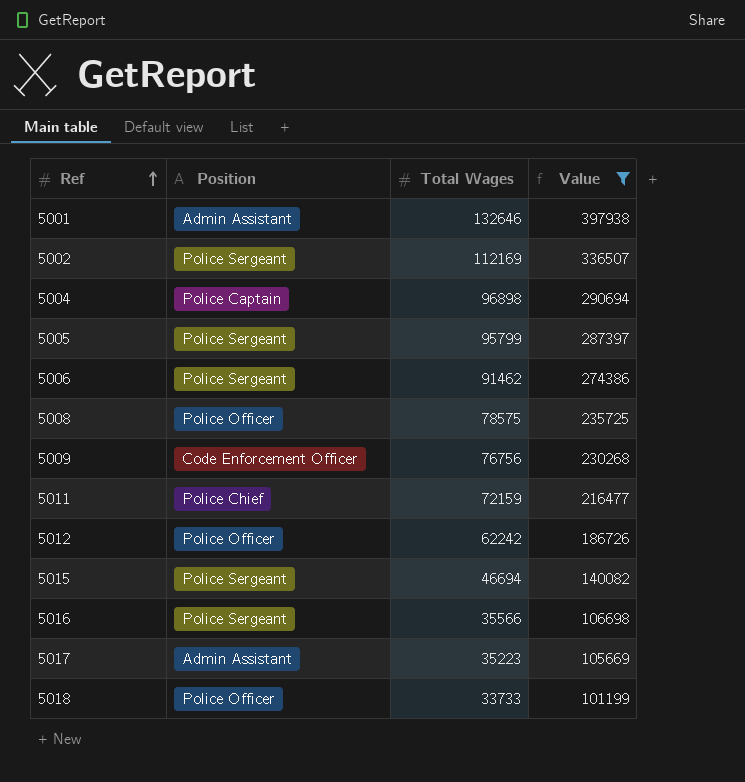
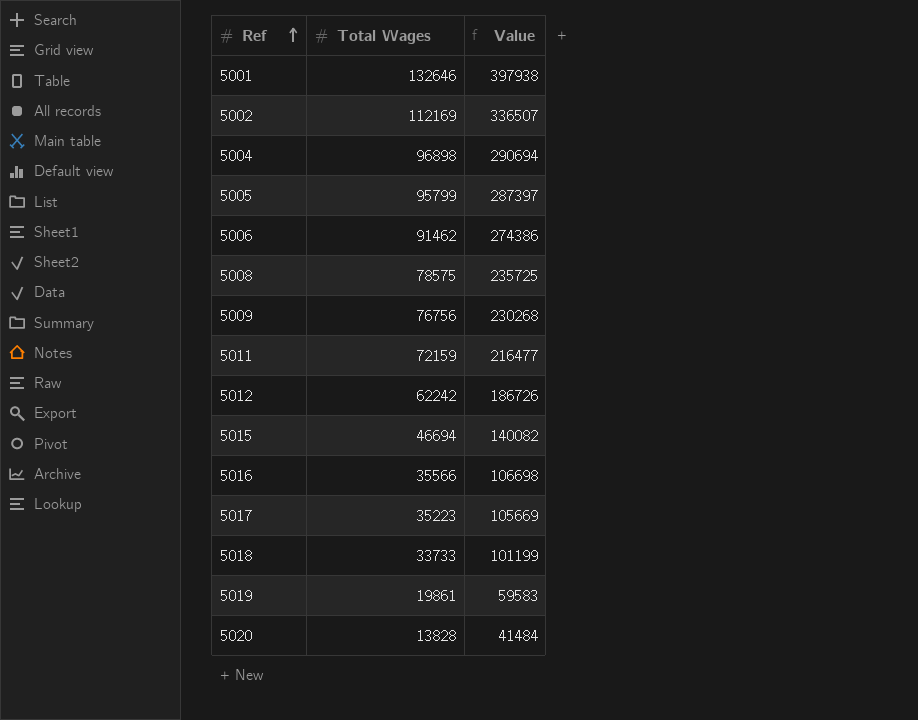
filter: Value >= 101199 -> none
column Position | position: 2 -> none

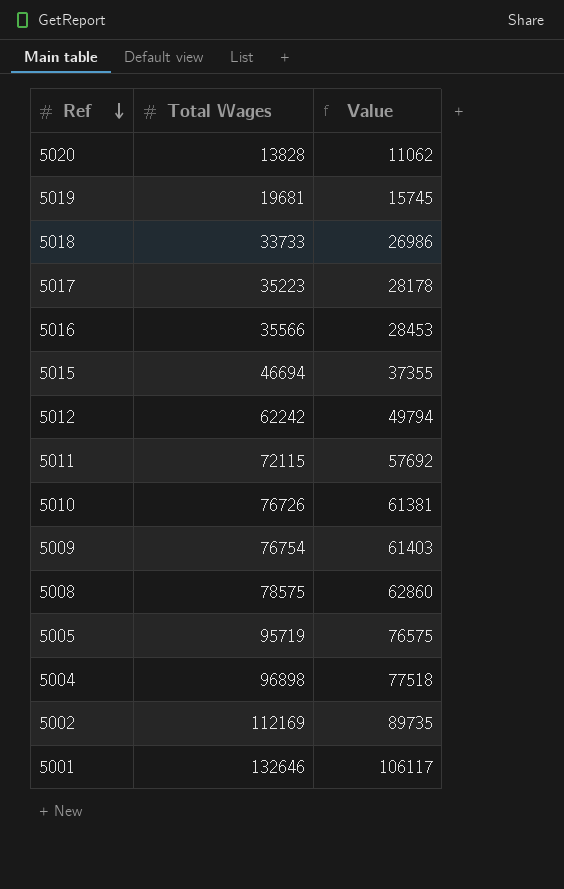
row order: Ref ascending -> Ref descending
column Value | formula: [Total Wages] * 3 -> [Total Wages] * 0.8
row 5006: 91462 | 274386 -> none
5019 | Total Wages: 19861 -> 19681
5011 | Total Wages: 72159 -> 72115
row 5010: none -> 76726 | 61381
5009 | Total Wages: 76756 -> 76754
5005 | Total Wages: 95799 -> 95719

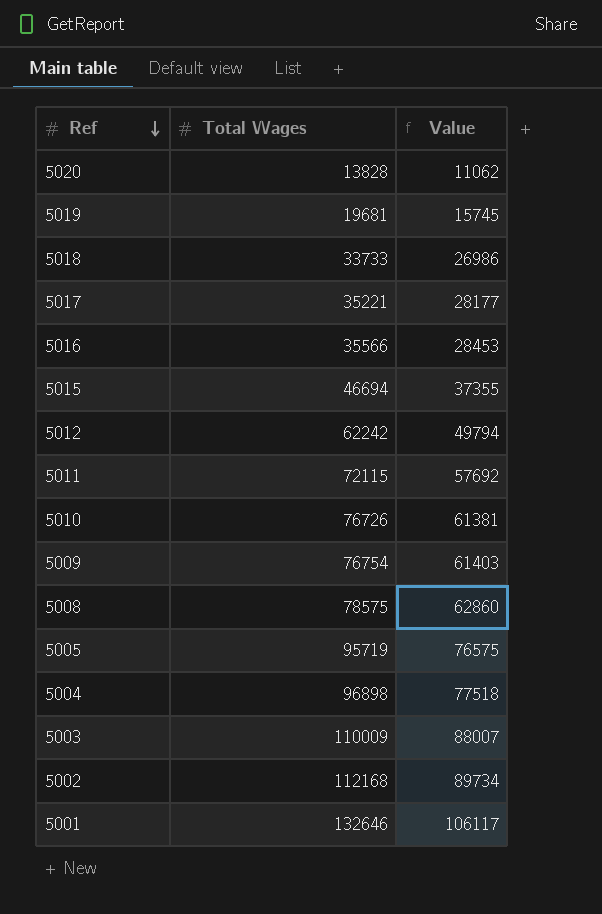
5017 | Total Wages: 35223 -> 35221
5017 | Value: 28178 -> 28177
row 5003: none -> 110009 | 88007
5002 | Total Wages: 112169 -> 112168
5002 | Value: 89735 -> 89734

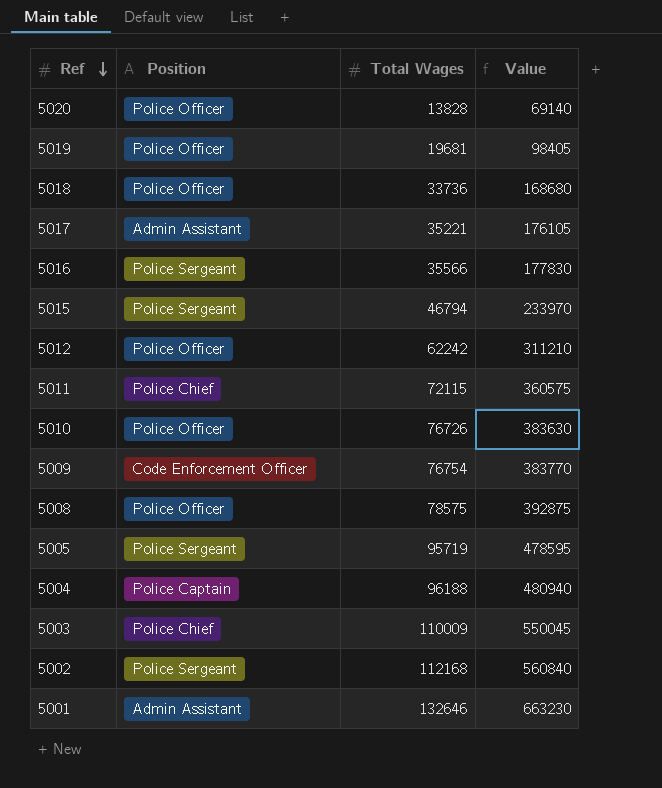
column Position | position: none -> 2
column Value | formula: [Total Wages] * 0.8 -> [Total Wages] * 5
5018 | Total Wages: 33733 -> 33736
5015 | Total Wages: 46694 -> 46794
5004 | Total Wages: 96898 -> 96188

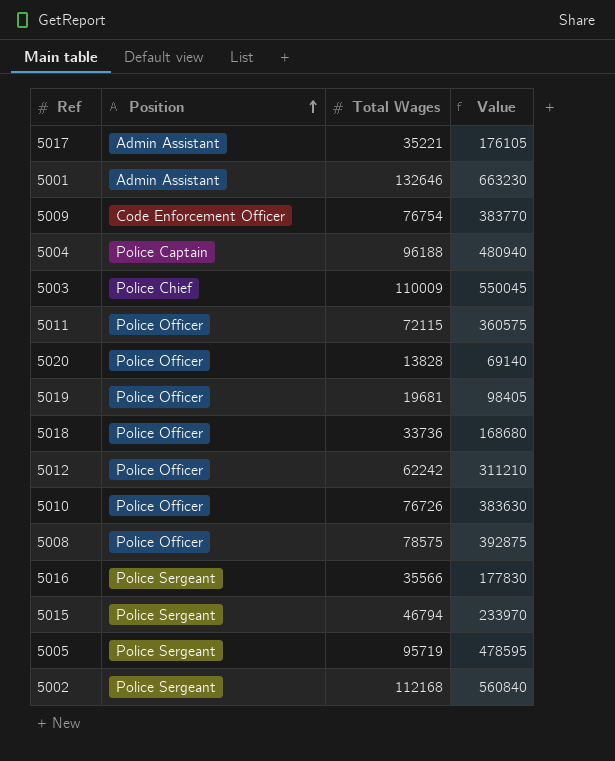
row order: Ref descending -> Position ascending
5011 | Position: Police Chief -> Police Officer

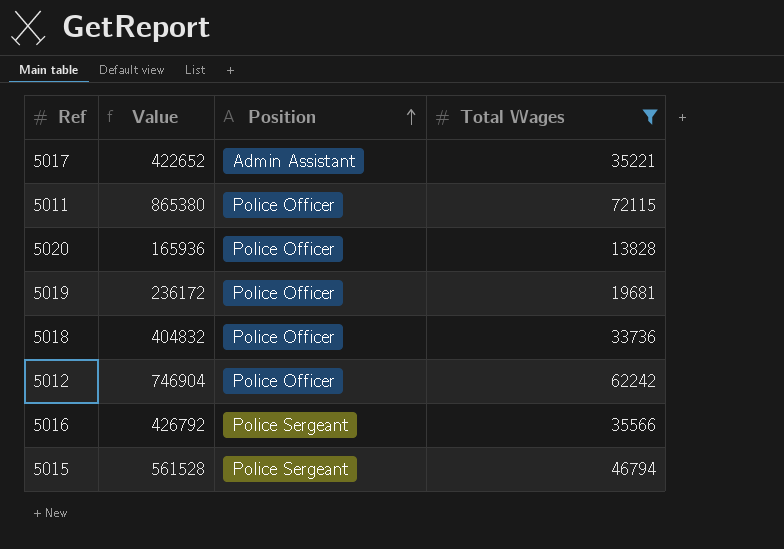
filter: none -> Total Wages <= 72115
column Value | formula: [Total Wages] * 5 -> [Total Wages] * 12
column Value | position: 4 -> 2

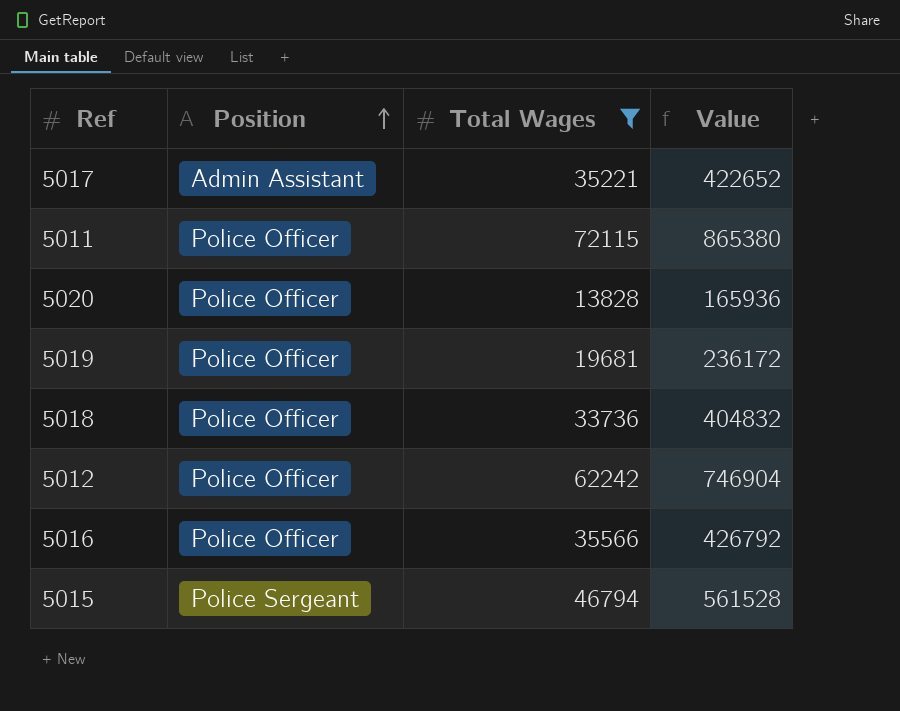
column Value | position: 2 -> 4
5016 | Position: Police Sergeant -> Police Officer

